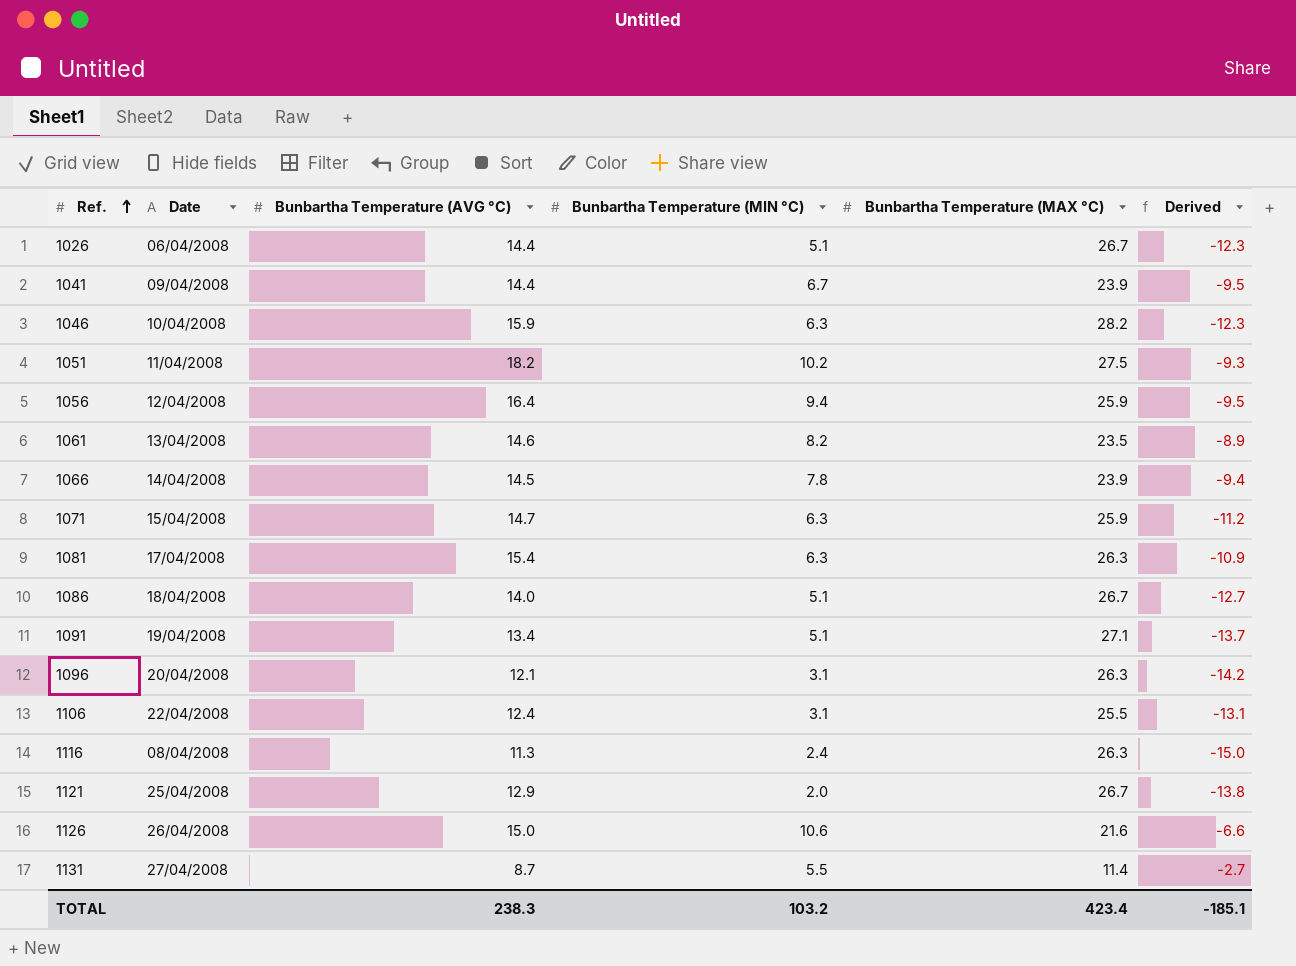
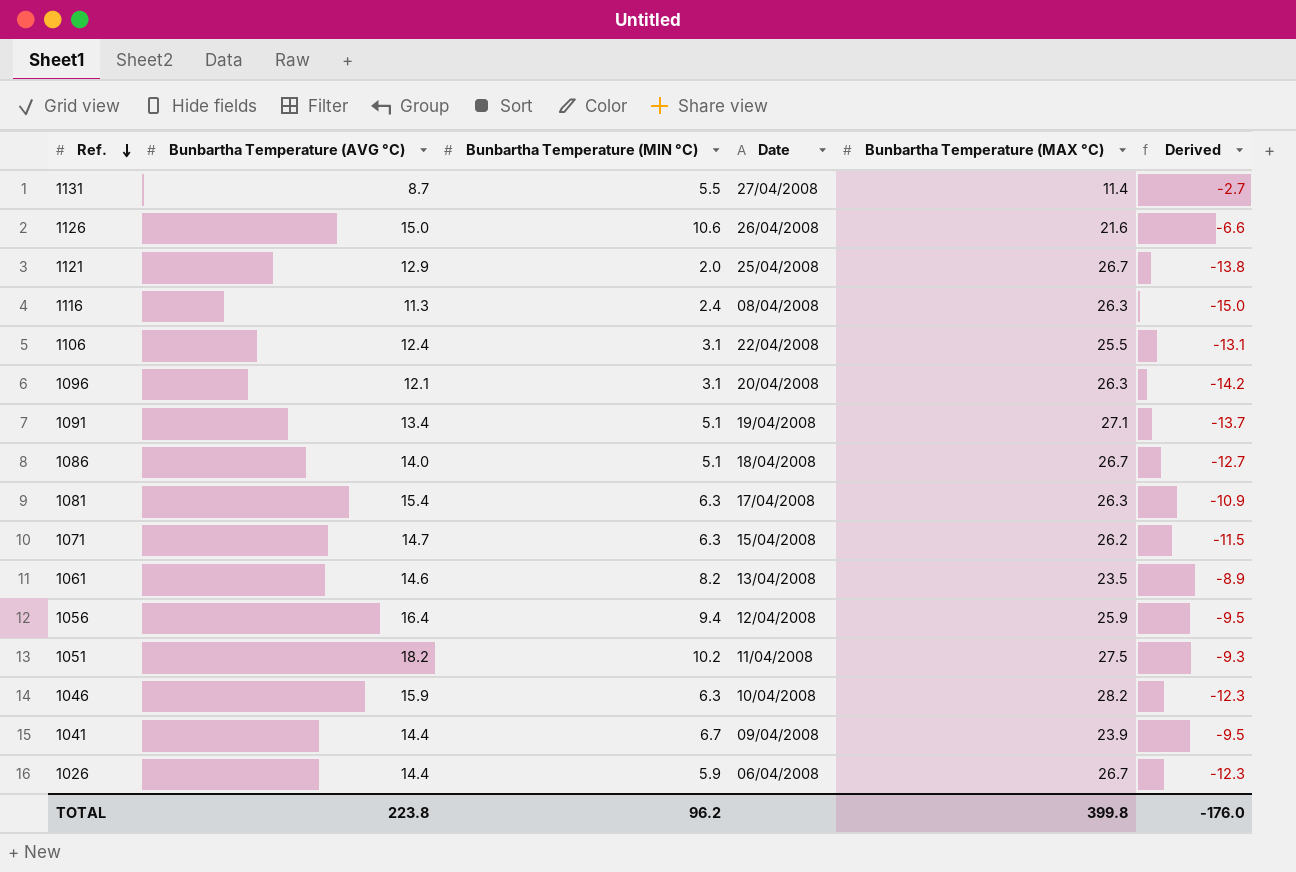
row order: Ref. ascending -> Ref. descending
column Date | position: 2 -> 4
row 1066: 14/04/2008 | 14.5 | 7.8 | 23.9 | -9.4 -> none
1071 | Bunbartha Temperature (MAX °C): 25.9 -> 26.2
1071 | Derived: -11.2 -> -11.5
1026 | Bunbartha Temperature (MIN °C): 5.1 -> 5.9
TOTAL | Bunbartha Temperature (AVG °C): 238.3 -> 223.8
TOTAL | Bunbartha Temperature (MIN °C): 103.2 -> 96.2
TOTAL | Bunbartha Temperature (MAX °C): 423.4 -> 399.8
TOTAL | Derived: -185.1 -> -176.0

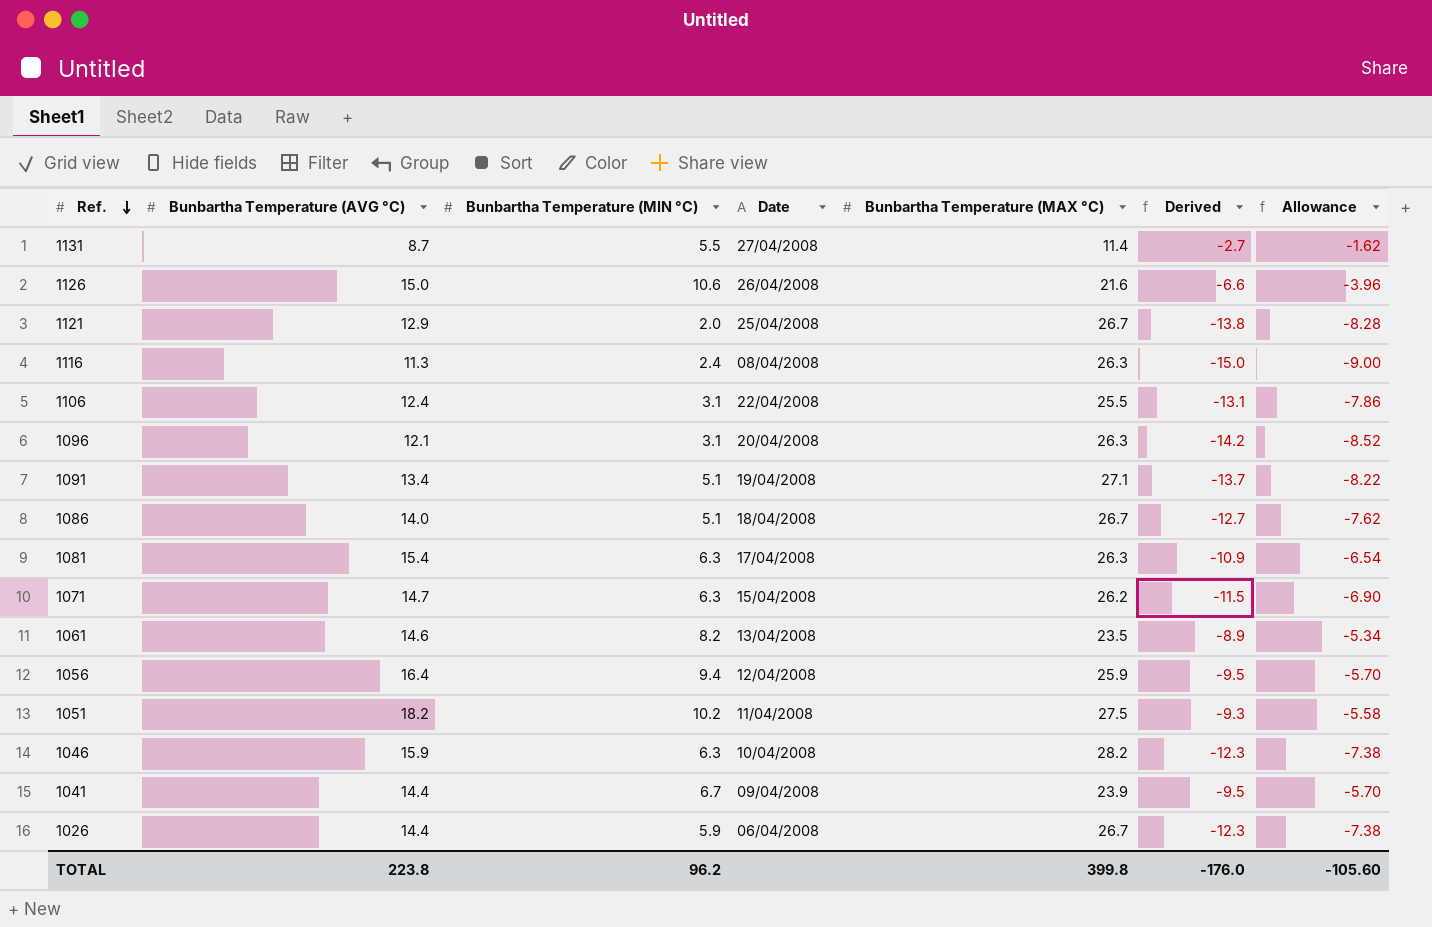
column Allowance | formula: none -> [Derived] * 0.6

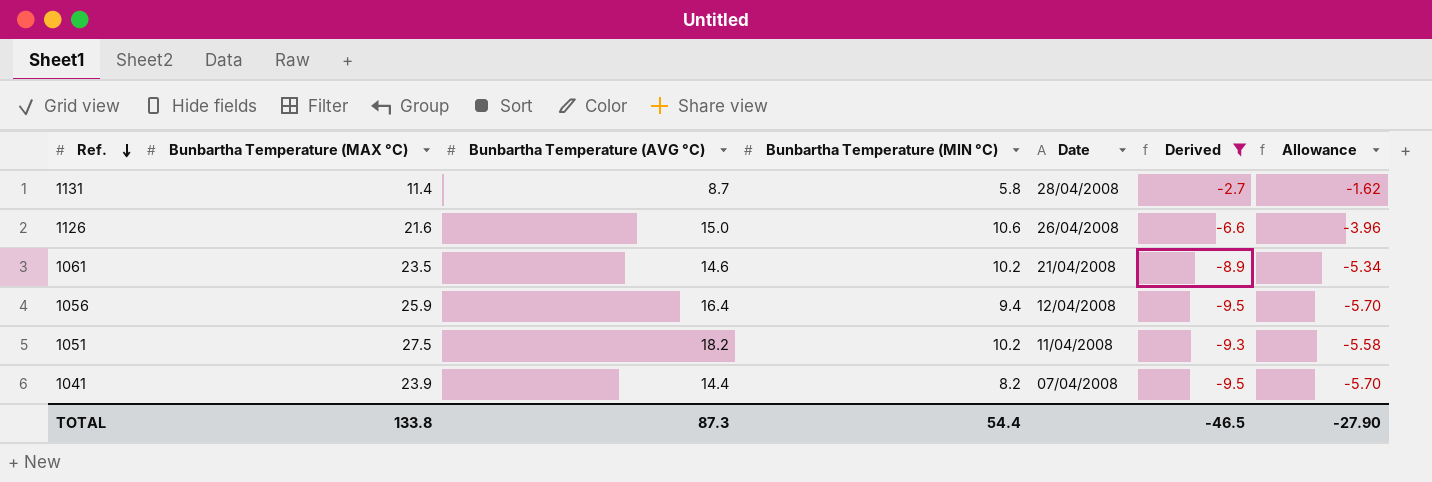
filter: none -> Derived >= -9.5
column Bunbartha Temperature (MAX °C) | position: 5 -> 2
1131 | Bunbartha Temperature (MIN °C): 5.5 -> 5.8
1131 | Date: 27/04/2008 -> 28/04/2008
1061 | Bunbartha Temperature (MIN °C): 8.2 -> 10.2
1061 | Date: 13/04/2008 -> 21/04/2008
1041 | Bunbartha Temperature (MIN °C): 6.7 -> 8.2
1041 | Date: 09/04/2008 -> 07/04/2008
TOTAL | Bunbartha Temperature (MAX °C): 399.8 -> 133.8
TOTAL | Bunbartha Temperature (AVG °C): 223.8 -> 87.3
TOTAL | Bunbartha Temperature (MIN °C): 96.2 -> 54.4
TOTAL | Derived: -176.0 -> -46.5
TOTAL | Allowance: -105.60 -> -27.90

